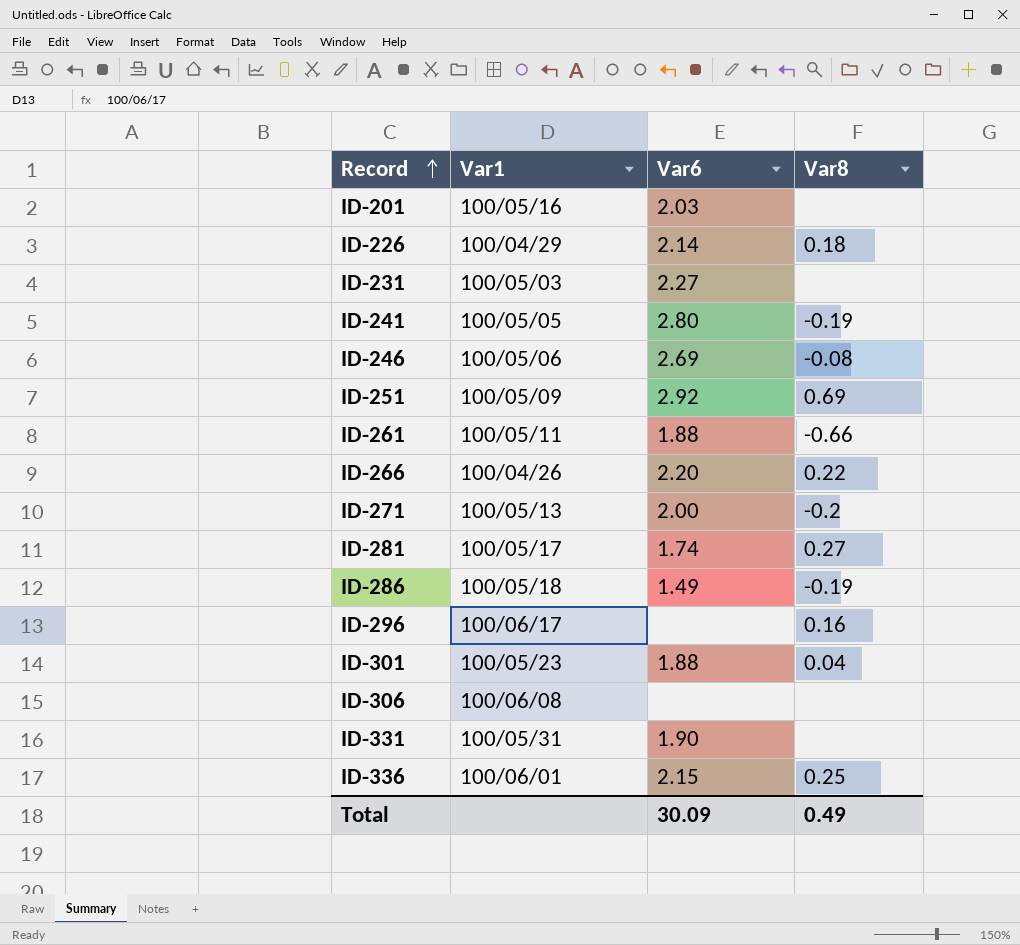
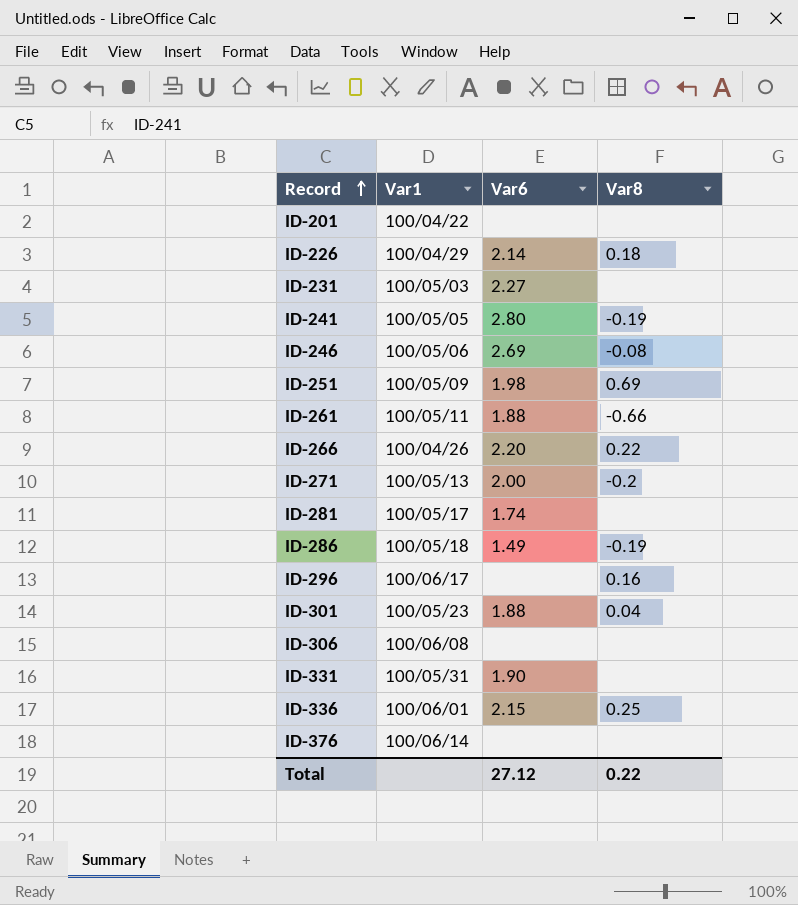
ID-201 | Var1: 100/05/16 -> 100/04/22
ID-201 | Var6: 2.03 -> none
ID-251 | Var6: 2.92 -> 1.98
ID-281 | Var8: 0.27 -> none
row ID-376: none -> 100/06/14 | none | none
Total | Var6: 30.09 -> 27.12
Total | Var8: 0.49 -> 0.22

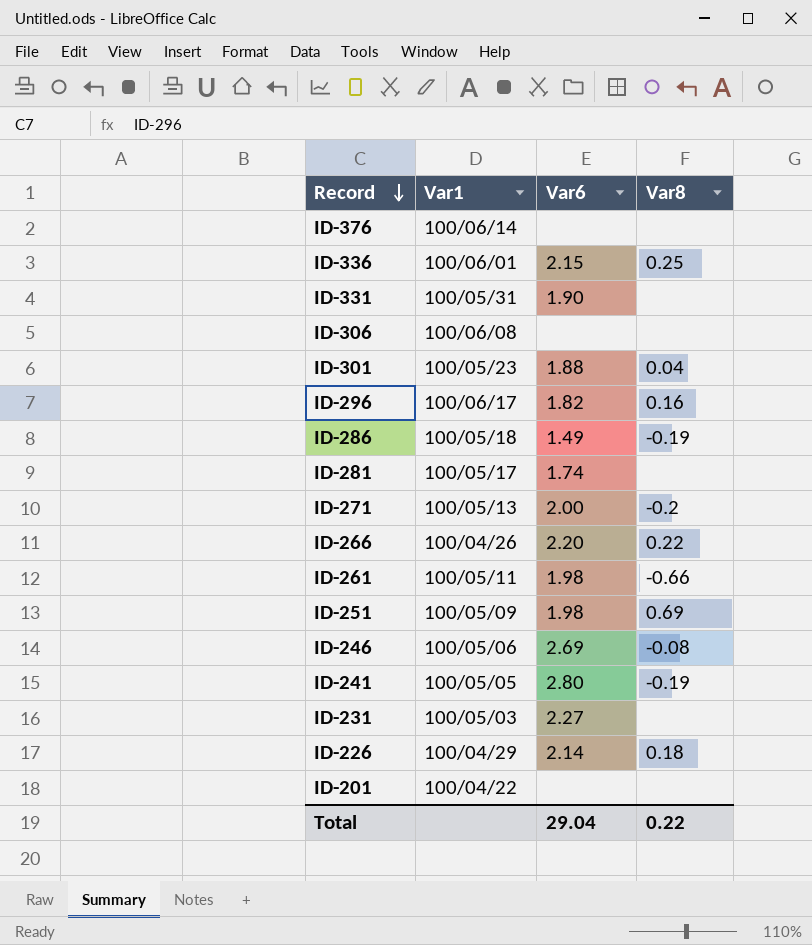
row order: Record ascending -> Record descending
ID-296 | Var6: none -> 1.82
ID-261 | Var6: 1.88 -> 1.98
Total | Var6: 27.12 -> 29.04

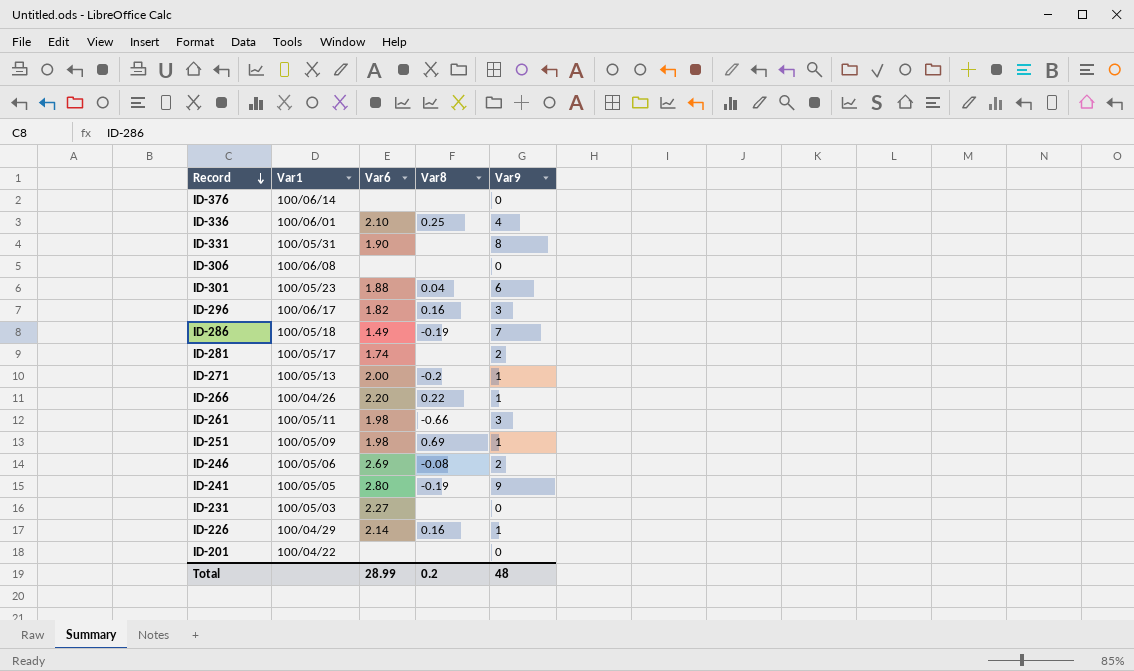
column Var9 | position: none -> 5
ID-336 | Var6: 2.15 -> 2.10
ID-226 | Var8: 0.18 -> 0.16
Total | Var6: 29.04 -> 28.99
Total | Var8: 0.22 -> 0.2

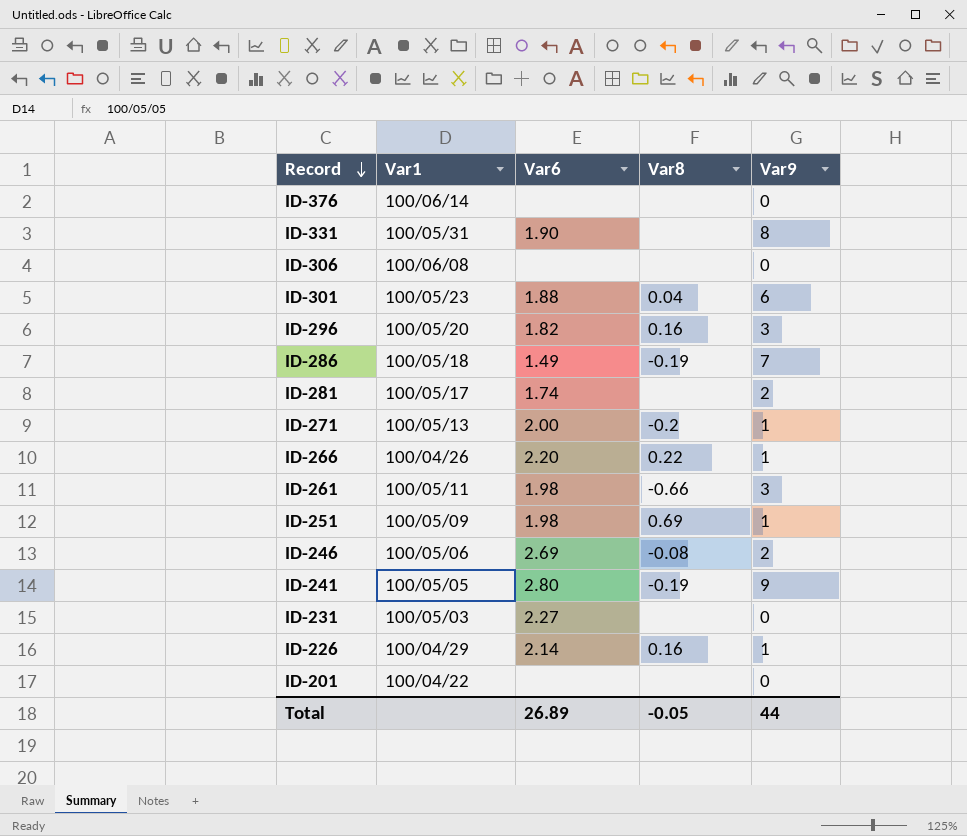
row ID-336: 100/06/01 | 2.10 | 0.25 | 4 -> none
ID-296 | Var1: 100/06/17 -> 100/05/20
Total | Var6: 28.99 -> 26.89
Total | Var8: 0.2 -> -0.05
Total | Var9: 48 -> 44

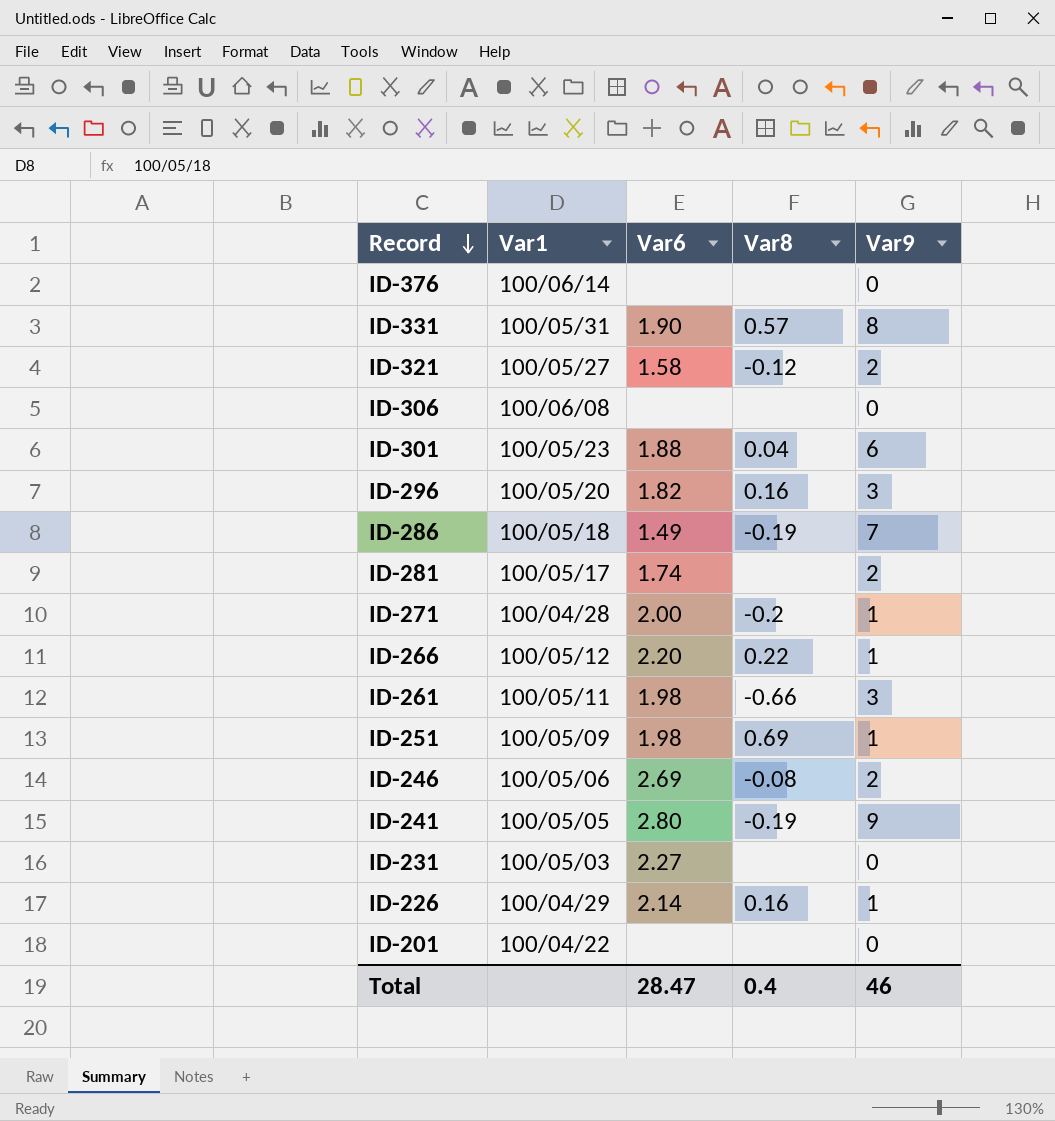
ID-331 | Var8: none -> 0.57
row ID-321: none -> 100/05/27 | 1.58 | -0.12 | 2
ID-271 | Var1: 100/05/13 -> 100/04/28
ID-266 | Var1: 100/04/26 -> 100/05/12
Total | Var6: 26.89 -> 28.47
Total | Var8: -0.05 -> 0.4
Total | Var9: 44 -> 46

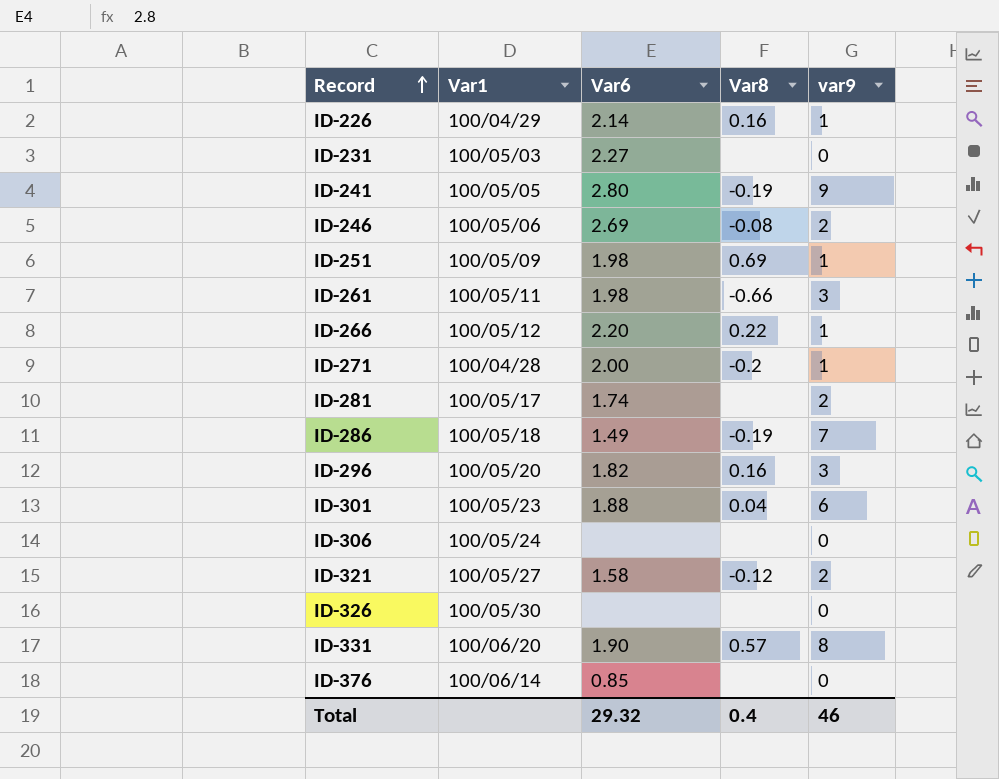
row order: Record descending -> Record ascending
column name: Var9 -> var9
row ID-201: 100/04/22 | none | none | 0 -> none
ID-306 | Var1: 100/06/08 -> 100/05/24
row ID-326: none -> 100/05/30 | none | none | 0
ID-331 | Var1: 100/05/31 -> 100/06/20
ID-376 | Var6: none -> 0.85
Total | Var6: 28.47 -> 29.32

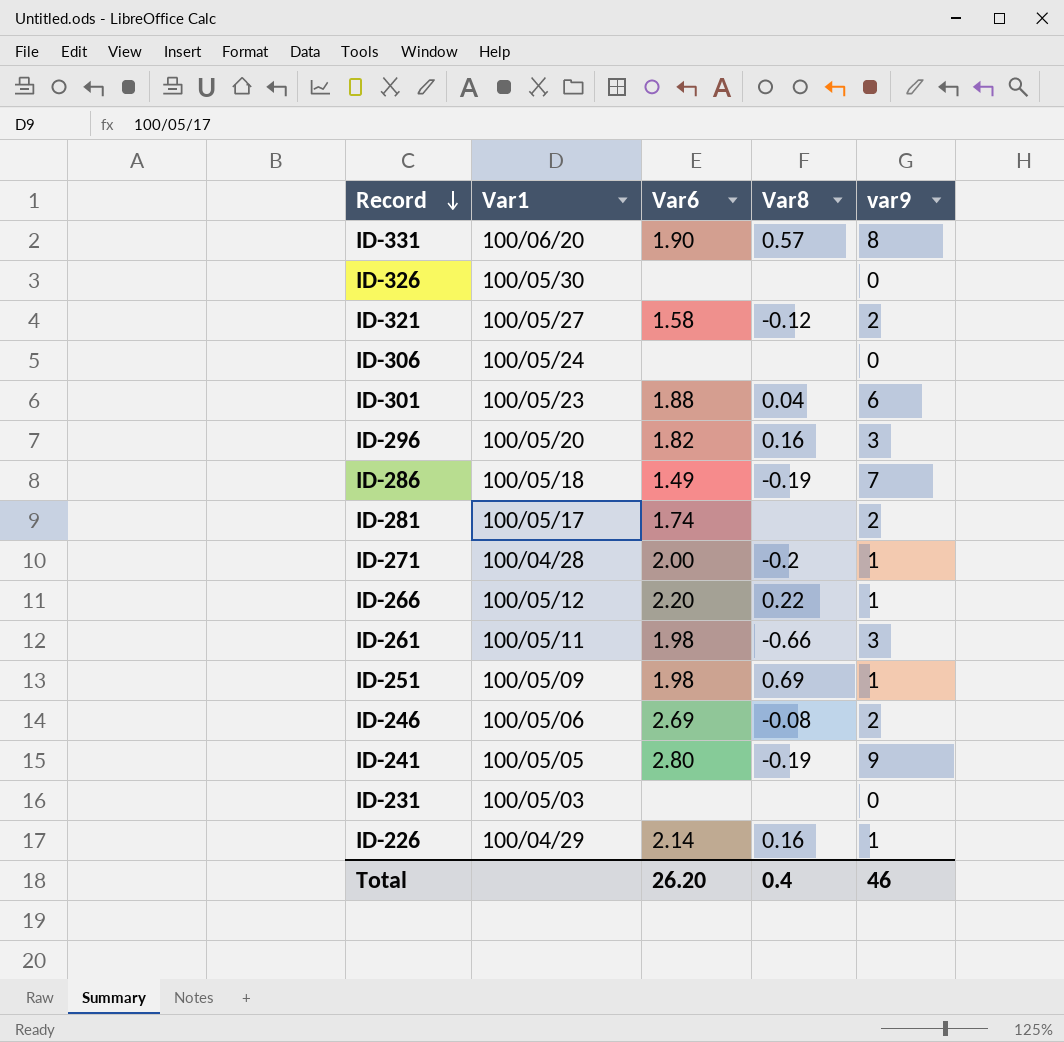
row order: Record ascending -> Record descending
row ID-376: 100/06/14 | 0.85 | none | 0 -> none
ID-231 | Var6: 2.27 -> none
Total | Var6: 29.32 -> 26.20

